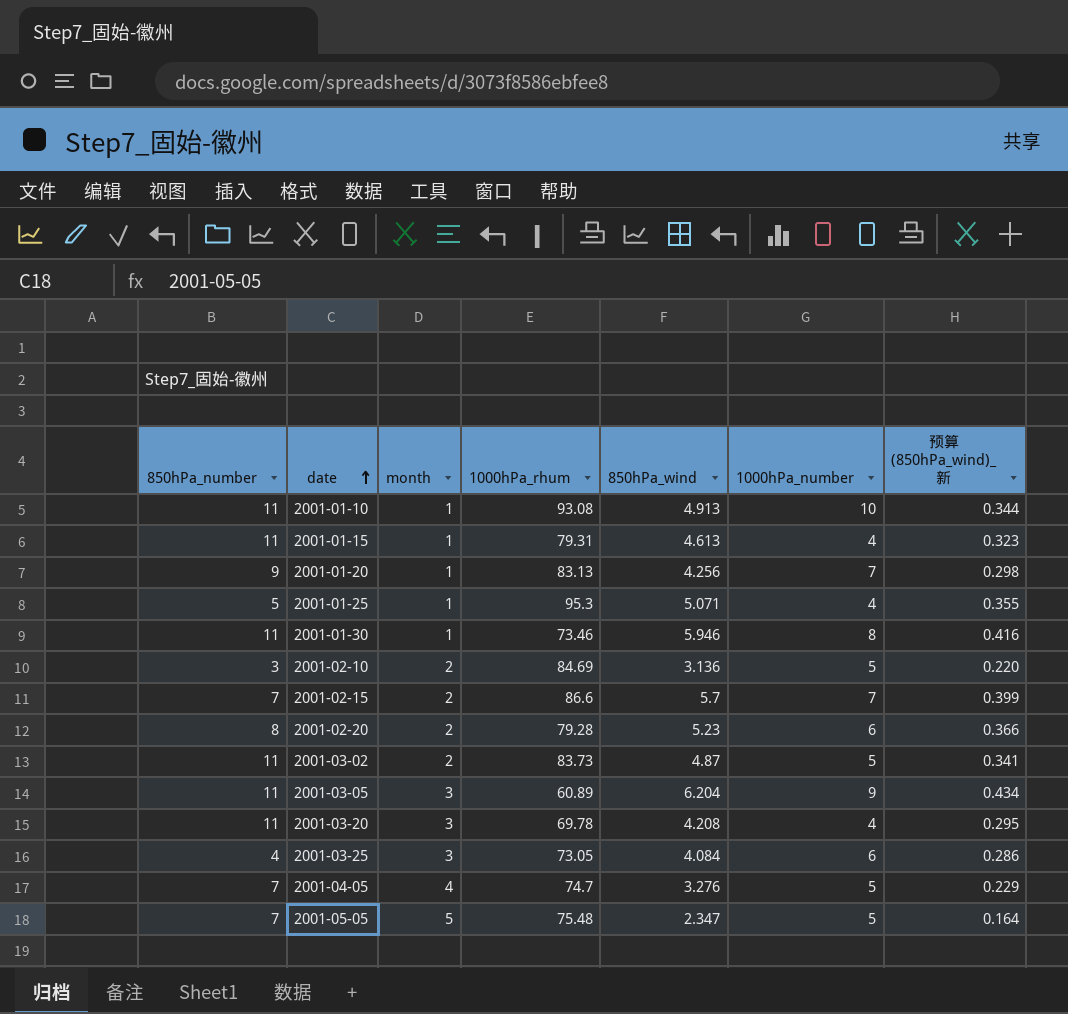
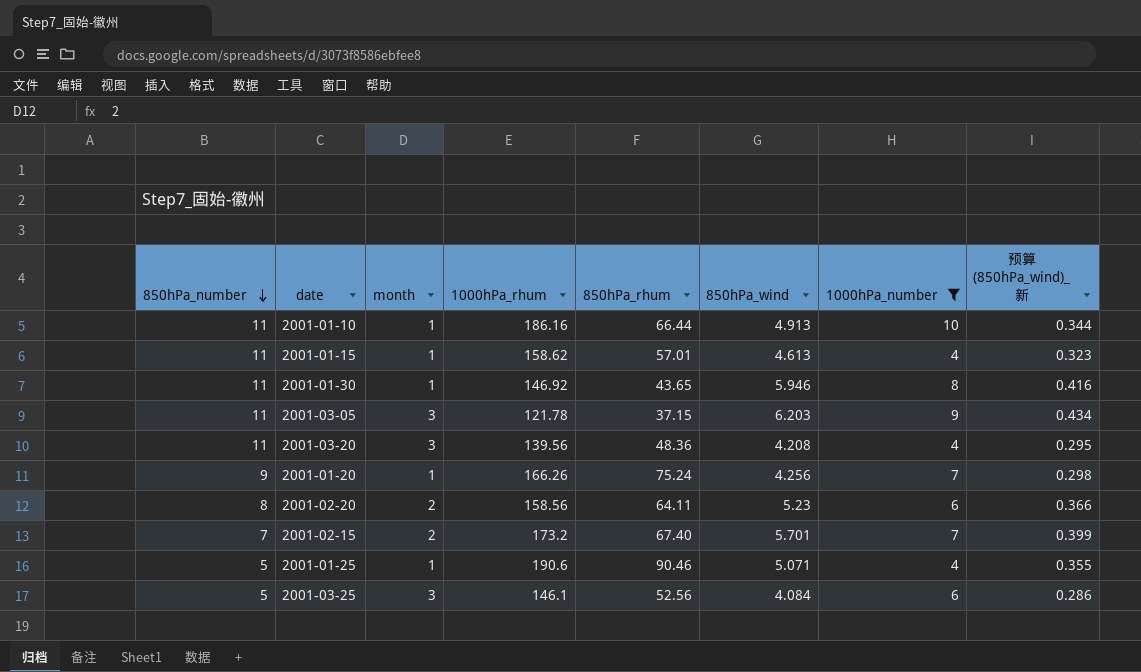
filter: none -> 1000hPa_number != 5
row order: date ascending -> 850hPa_number descending
column 850hPa_rhum | position: none -> 5
2001-01-10 | 1000hPa_rhum: 93.08 -> 186.16
2001-01-15 | 1000hPa_rhum: 79.31 -> 158.62
2001-01-30 | 1000hPa_rhum: 73.46 -> 146.92
2001-03-05 | 1000hPa_rhum: 60.89 -> 121.78
2001-03-05 | 850hPa_wind: 6.204 -> 6.203
2001-03-20 | 1000hPa_rhum: 69.78 -> 139.56
2001-01-20 | 1000hPa_rhum: 83.13 -> 166.26
2001-02-20 | 1000hPa_rhum: 79.28 -> 158.56
2001-02-15 | 1000hPa_rhum: 86.6 -> 173.2
2001-02-15 | 850hPa_wind: 5.7 -> 5.701
2001-01-25 | 1000hPa_rhum: 95.3 -> 190.6
2001-03-25 | 850hPa_number: 4 -> 5
2001-03-25 | 1000hPa_rhum: 73.05 -> 146.1

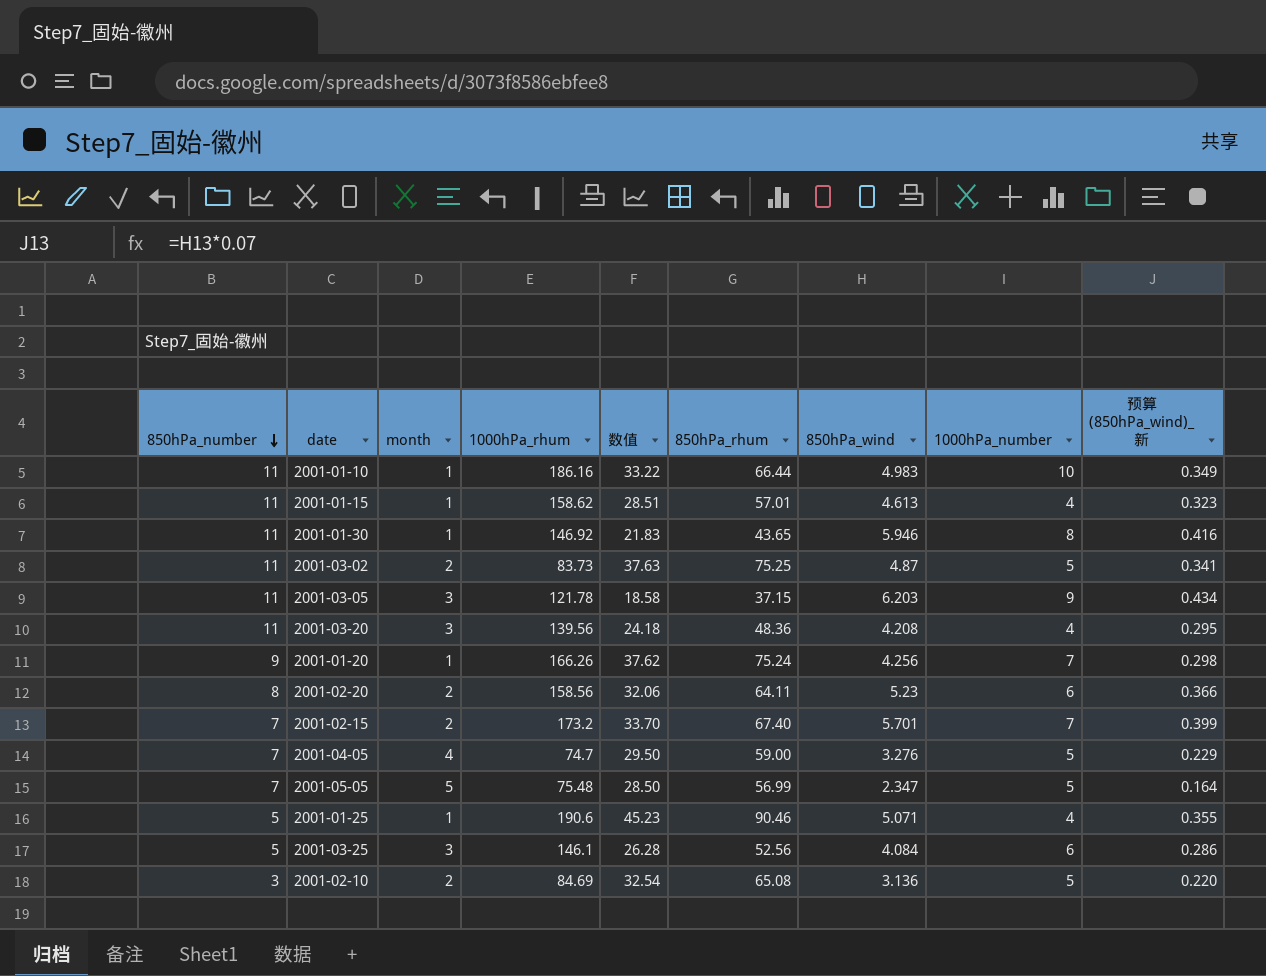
filter: 1000hPa_number != 5 -> none
column 数值 | formula: none -> [850hPa_rhum] * 0.5
2001-01-10 | 850hPa_wind: 4.913 -> 4.983
2001-01-10 | 预算 (850hPa_wind)_新: 0.344 -> 0.349

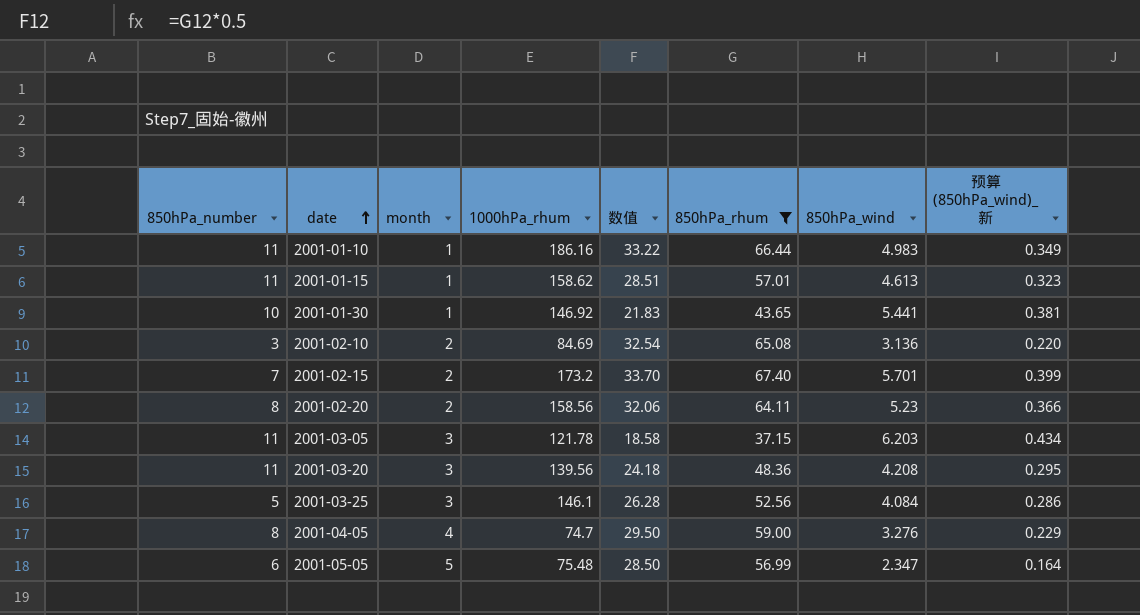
filter: none -> 850hPa_rhum <= 67.40
row order: 850hPa_number descending -> date ascending
column 1000hPa_number | position: 8 -> none
2001-01-30 | 850hPa_number: 11 -> 10
2001-01-30 | 850hPa_wind: 5.946 -> 5.441
2001-01-30 | 预算 (850hPa_wind)_新: 0.416 -> 0.381
2001-04-05 | 850hPa_number: 7 -> 8
2001-05-05 | 850hPa_number: 7 -> 6

